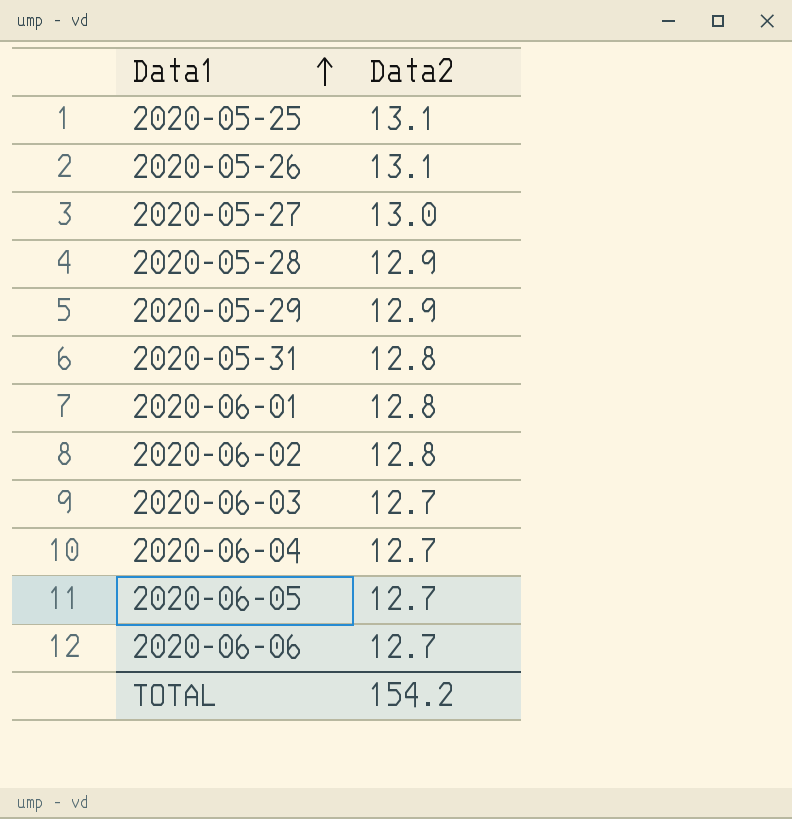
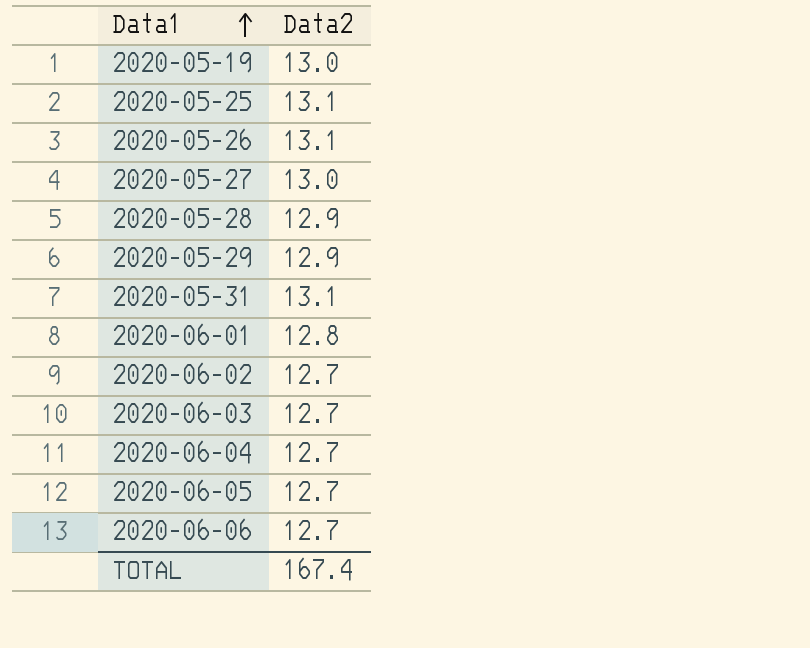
row 2020-05-19: none -> 13.0
2020-05-31 | Data2: 12.8 -> 13.1
2020-06-02 | Data2: 12.8 -> 12.7
TOTAL | Data2: 154.2 -> 167.4

